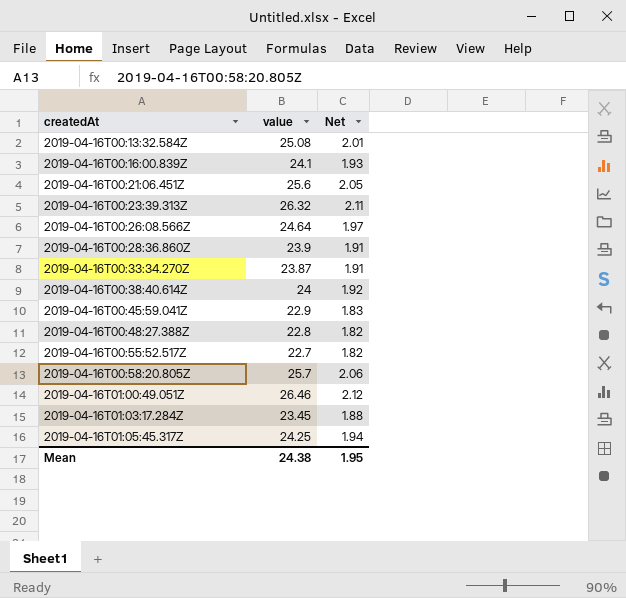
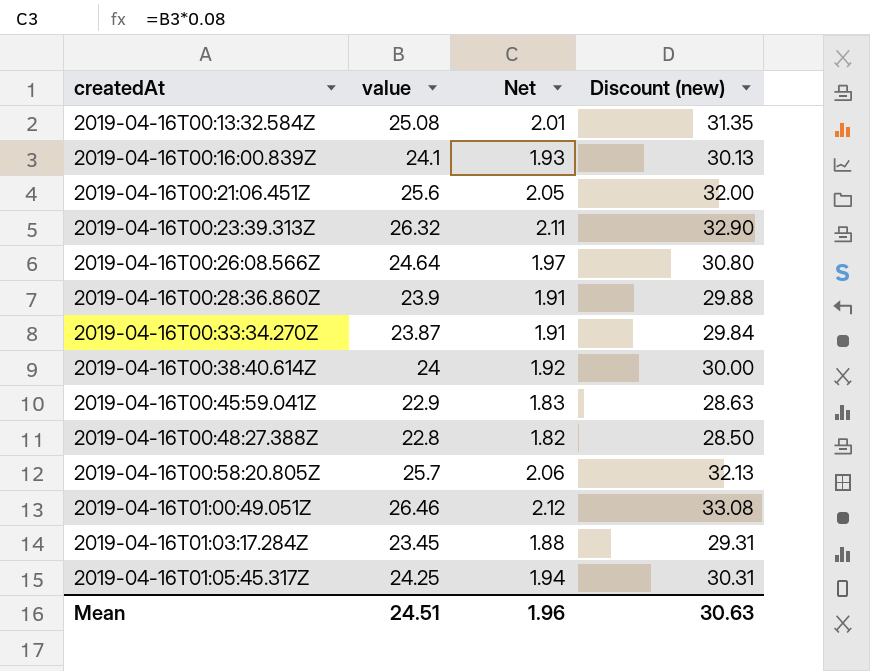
column Discount (new) | formula: none -> [value] * 1.25
row 2019-04-16T00:55:52.517Z: 22.7 | 1.82 -> none
Mean | value: 24.38 -> 24.51
Mean | Net: 1.95 -> 1.96

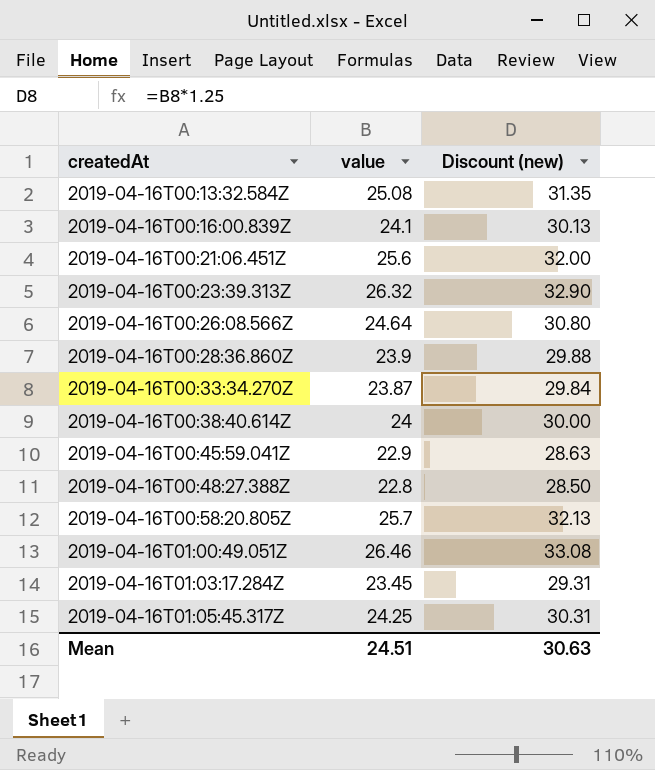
column Net | formula: [value] * 0.08 -> none

